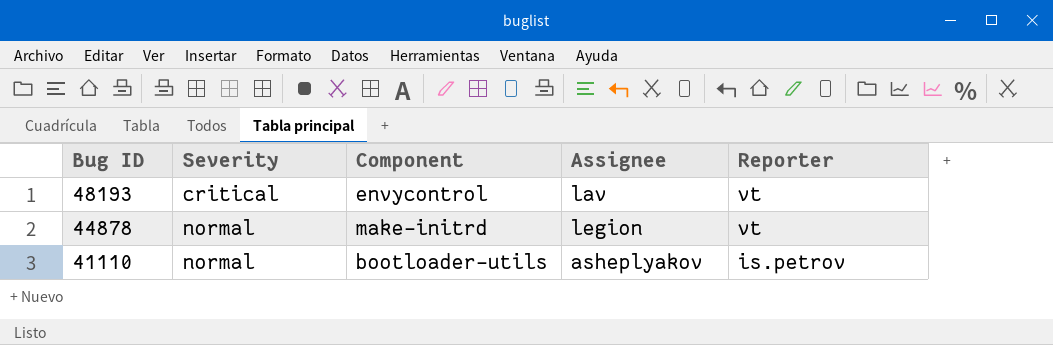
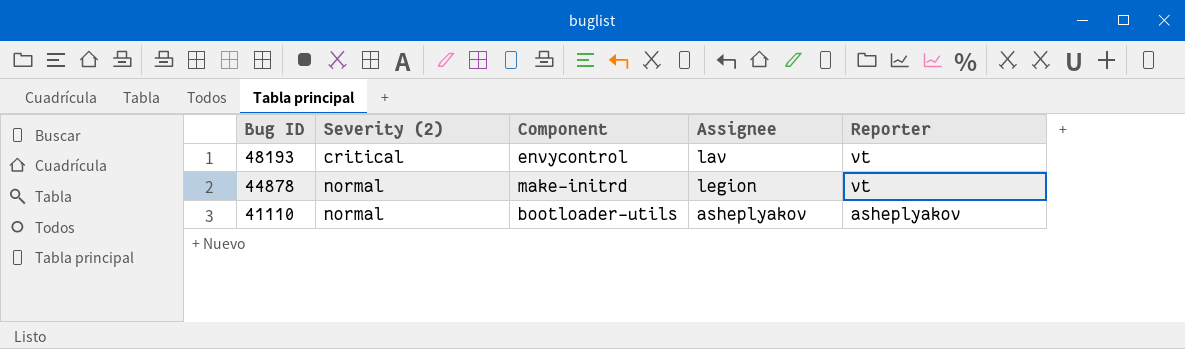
column name: Severity -> Severity (2)
41110 | Reporter: is.petrov -> asheplyakov

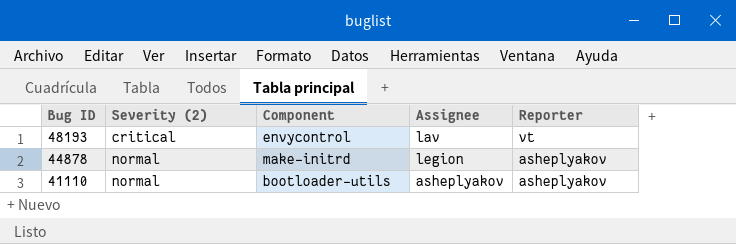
44878 | Reporter: vt -> asheplyakov

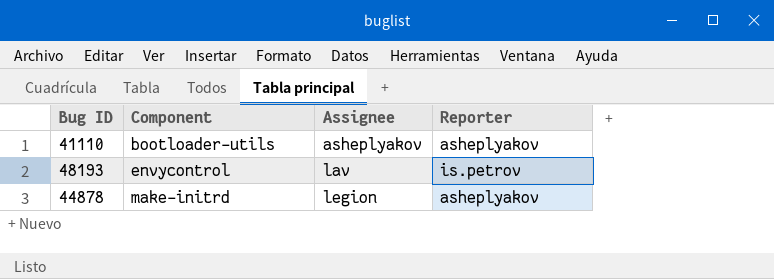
row order: Bug ID descending -> Component ascending
column Severity (2) | position: 2 -> none
48193 | Reporter: vt -> is.petrov

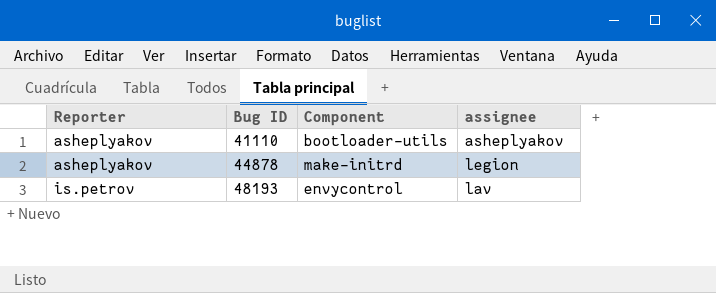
row order: Component ascending -> Reporter ascending
column Reporter | position: 4 -> 1
column name: Assignee -> assignee

